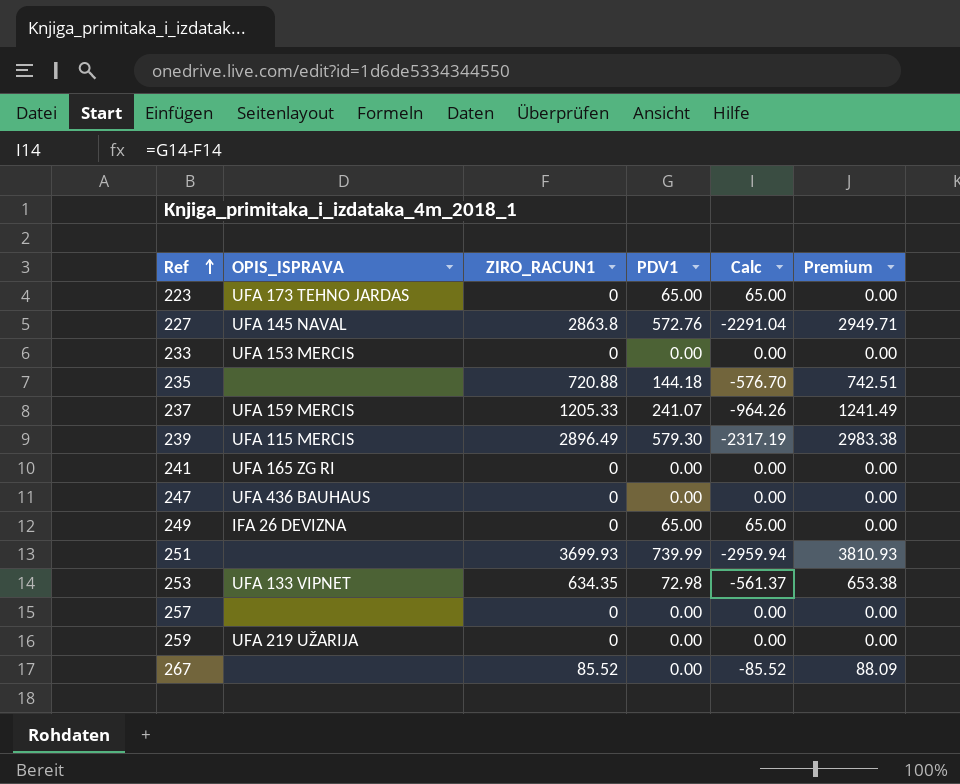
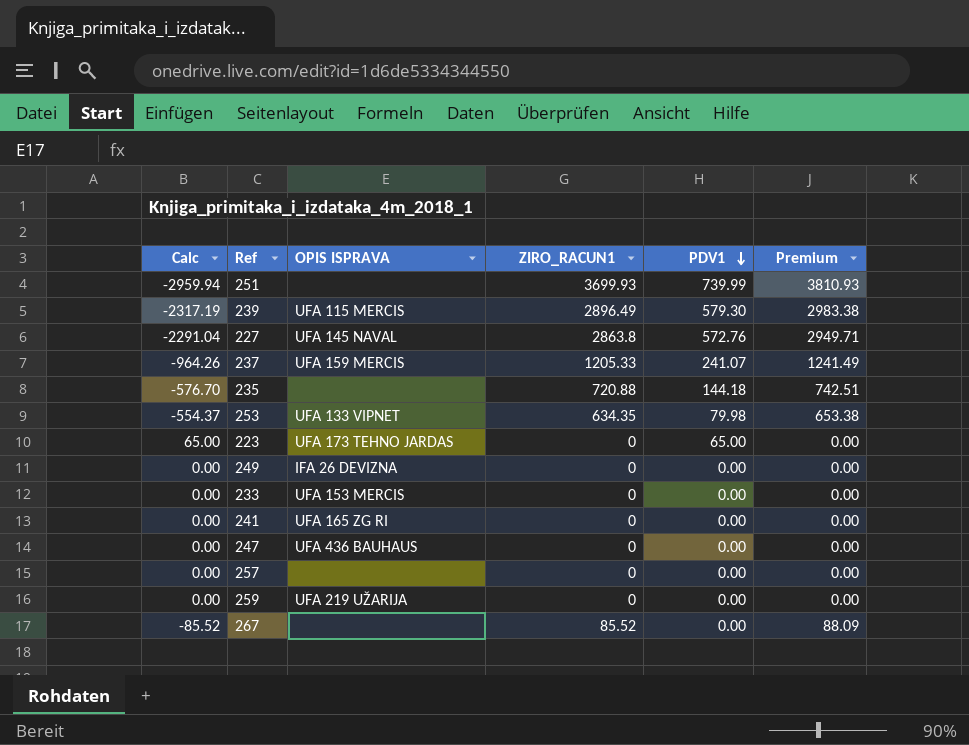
row order: Ref ascending -> PDV1 descending
column Calc | position: 5 -> 1
column name: OPIS_ISPRAVA -> OPIS ISPRAVA
253 | Calc: -561.37 -> -554.37
253 | PDV1: 72.98 -> 79.98
249 | Calc: 65.00 -> 0.00
249 | PDV1: 65.00 -> 0.00

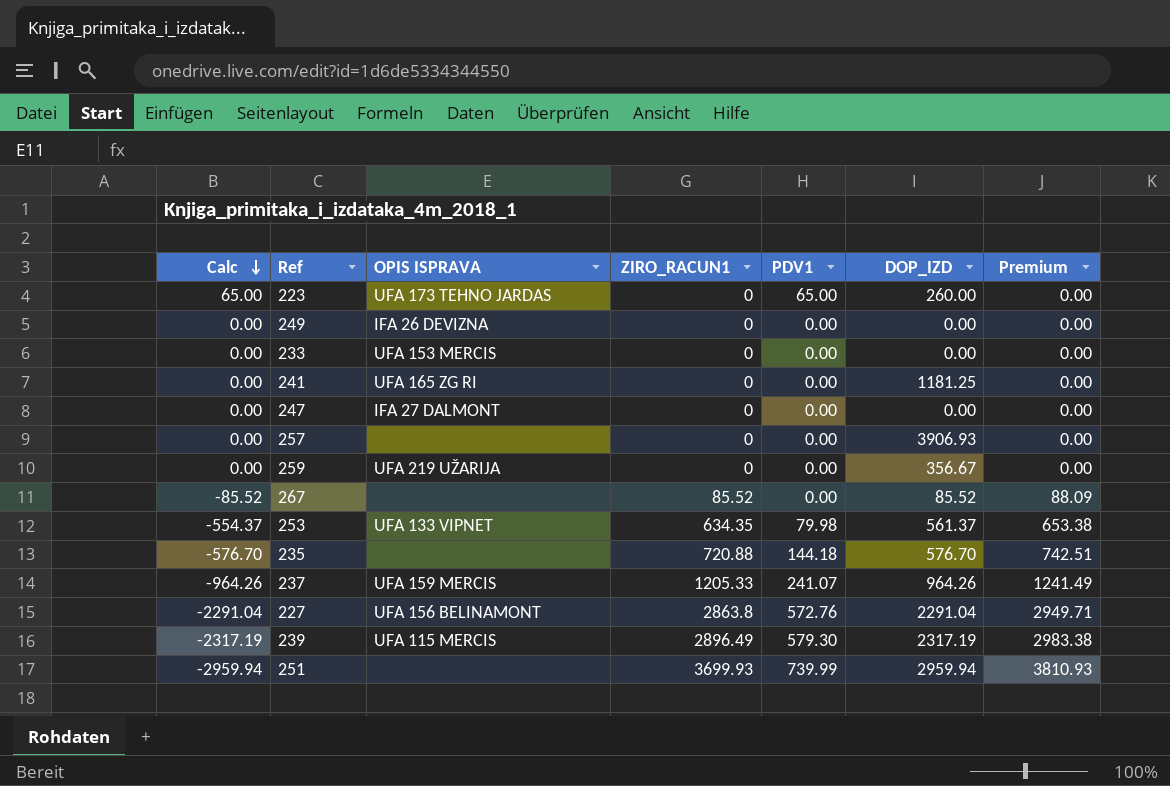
row order: PDV1 descending -> Calc descending
column DOP_IZD | position: none -> 6
247 | OPIS ISPRAVA: UFA 436 BAUHAUS -> IFA 27 DALMONT
227 | OPIS ISPRAVA: UFA 145 NAVAL -> UFA 156 BELINAMONT

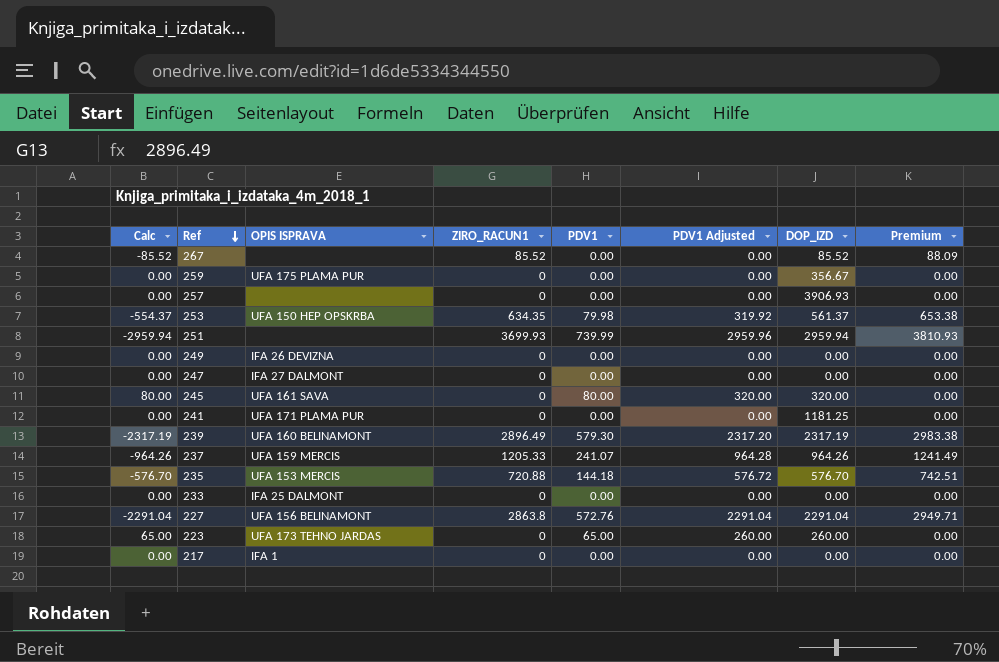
row order: Calc descending -> Ref descending
column PDV1 Adjusted | formula: none -> [PDV1] * 4
259 | OPIS ISPRAVA: UFA 219 UŽARIJA -> UFA 175 PLAMA PUR
253 | OPIS ISPRAVA: UFA 133 VIPNET -> UFA 150 HEP OPSKRBA
row 245: none -> 80.00 | UFA 161 SAVA | 0 | 80.00 | 320.00 | 320.00 | 0.00
241 | OPIS ISPRAVA: UFA 165 ZG RI -> UFA 171 PLAMA PUR
239 | OPIS ISPRAVA: UFA 115 MERCIS -> UFA 160 BELINAMONT
235 | OPIS ISPRAVA: none -> UFA 153 MERCIS
233 | OPIS ISPRAVA: UFA 153 MERCIS -> IFA 25 DALMONT
row 217: none -> 0.00 | IFA 1 | 0 | 0.00 | 0.00 | 0.00 | 0.00

